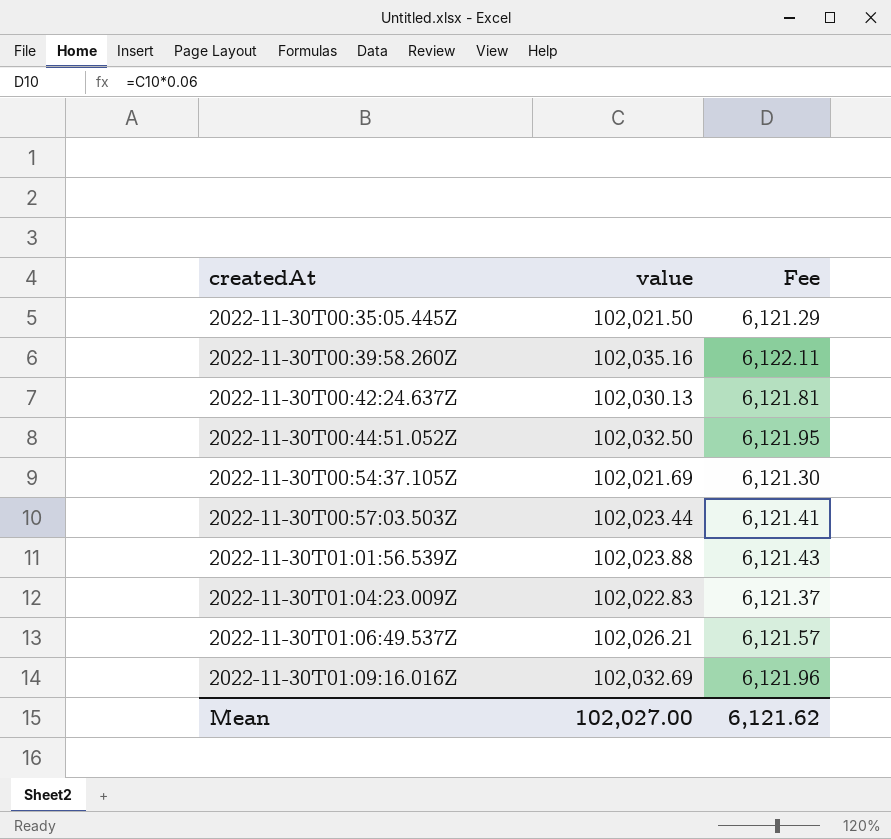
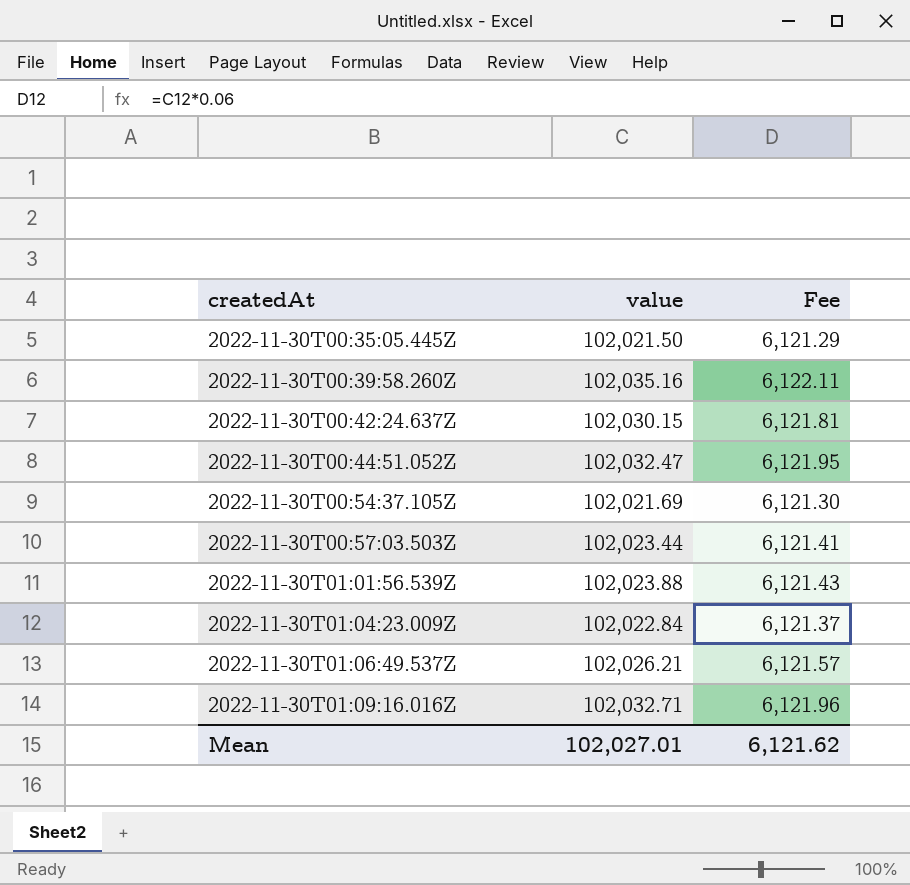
2022-11-30T00:42:24.637Z | value: 102,030.13 -> 102,030.15
2022-11-30T00:44:51.052Z | value: 102,032.50 -> 102,032.47
2022-11-30T01:04:23.009Z | value: 102,022.83 -> 102,022.84
2022-11-30T01:09:16.016Z | value: 102,032.69 -> 102,032.71
Mean | value: 102,027.00 -> 102,027.01

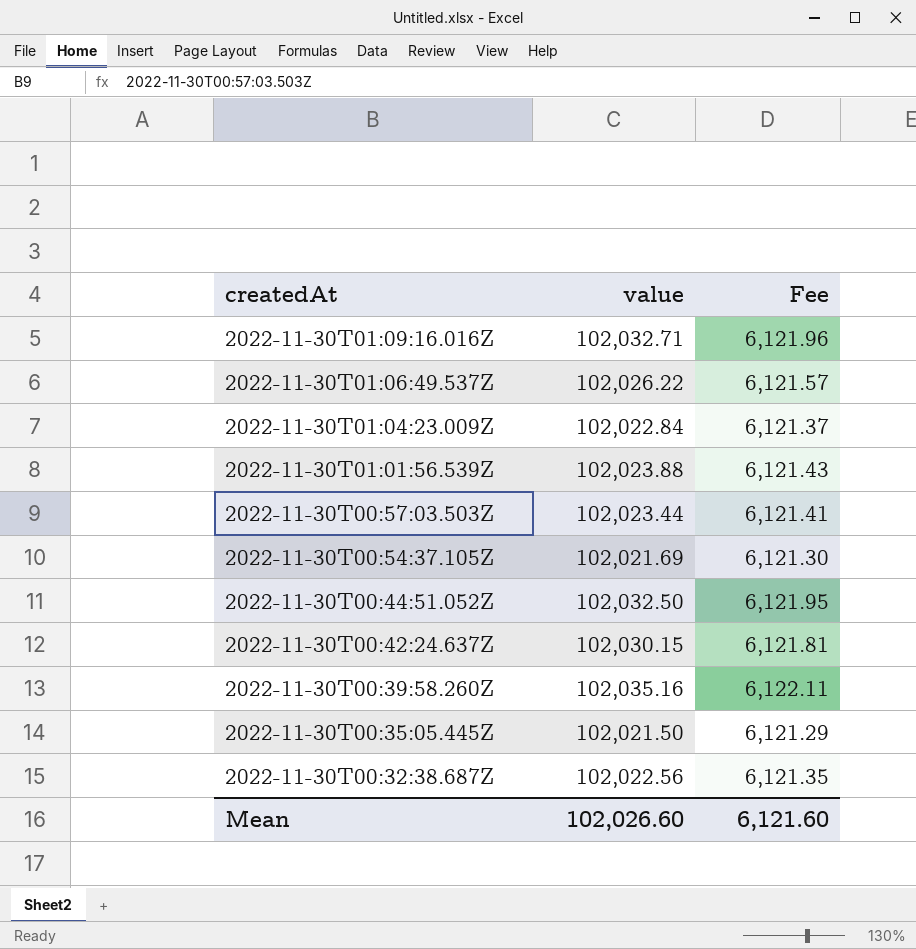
row order: createdAt ascending -> createdAt descending
2022-11-30T01:06:49.537Z | value: 102,026.21 -> 102,026.22
2022-11-30T00:44:51.052Z | value: 102,032.47 -> 102,032.50
row 2022-11-30T00:32:38.687Z: none -> 102,022.56 | 6,121.35
Mean | value: 102,027.01 -> 102,026.60
Mean | Fee: 6,121.62 -> 6,121.60

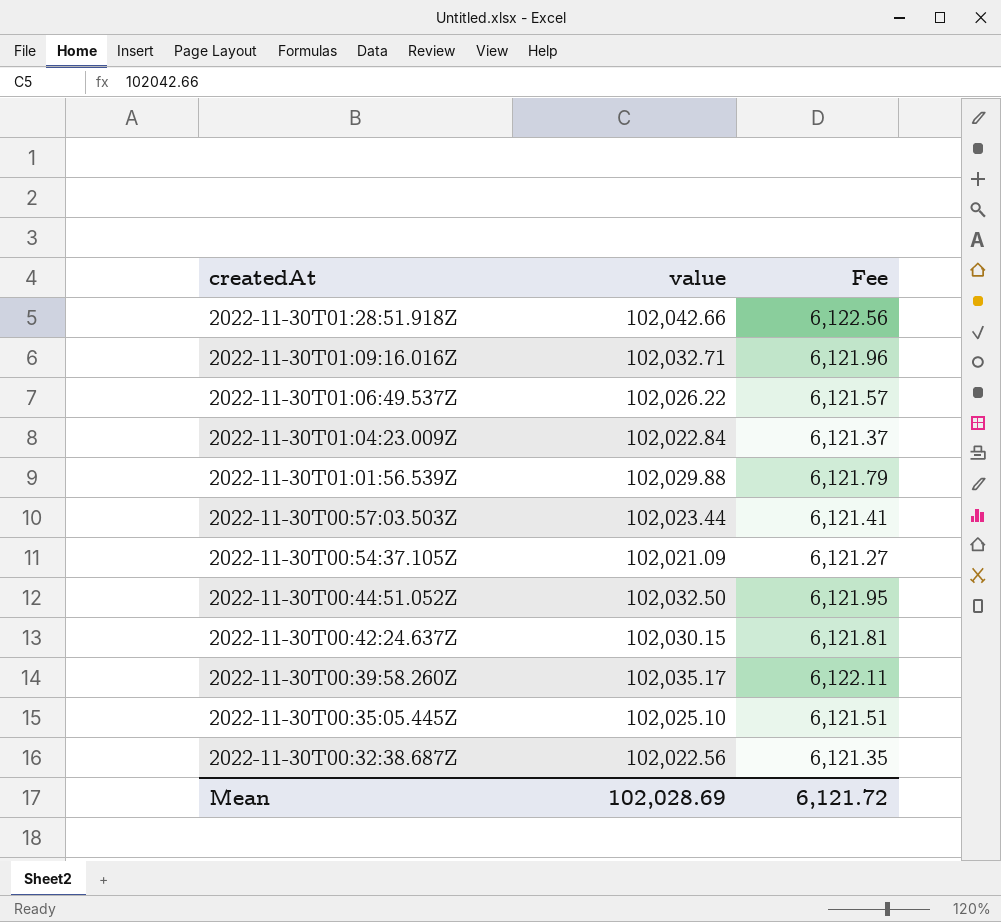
row 2022-11-30T01:28:51.918Z: none -> 102,042.66 | 6,122.56
2022-11-30T01:01:56.539Z | value: 102,023.88 -> 102,029.88
2022-11-30T01:01:56.539Z | Fee: 6,121.43 -> 6,121.79
2022-11-30T00:54:37.105Z | value: 102,021.69 -> 102,021.09
2022-11-30T00:54:37.105Z | Fee: 6,121.30 -> 6,121.27
2022-11-30T00:39:58.260Z | value: 102,035.16 -> 102,035.17
2022-11-30T00:35:05.445Z | value: 102,021.50 -> 102,025.10
2022-11-30T00:35:05.445Z | Fee: 6,121.29 -> 6,121.51
Mean | value: 102,026.60 -> 102,028.69
Mean | Fee: 6,121.60 -> 6,121.72

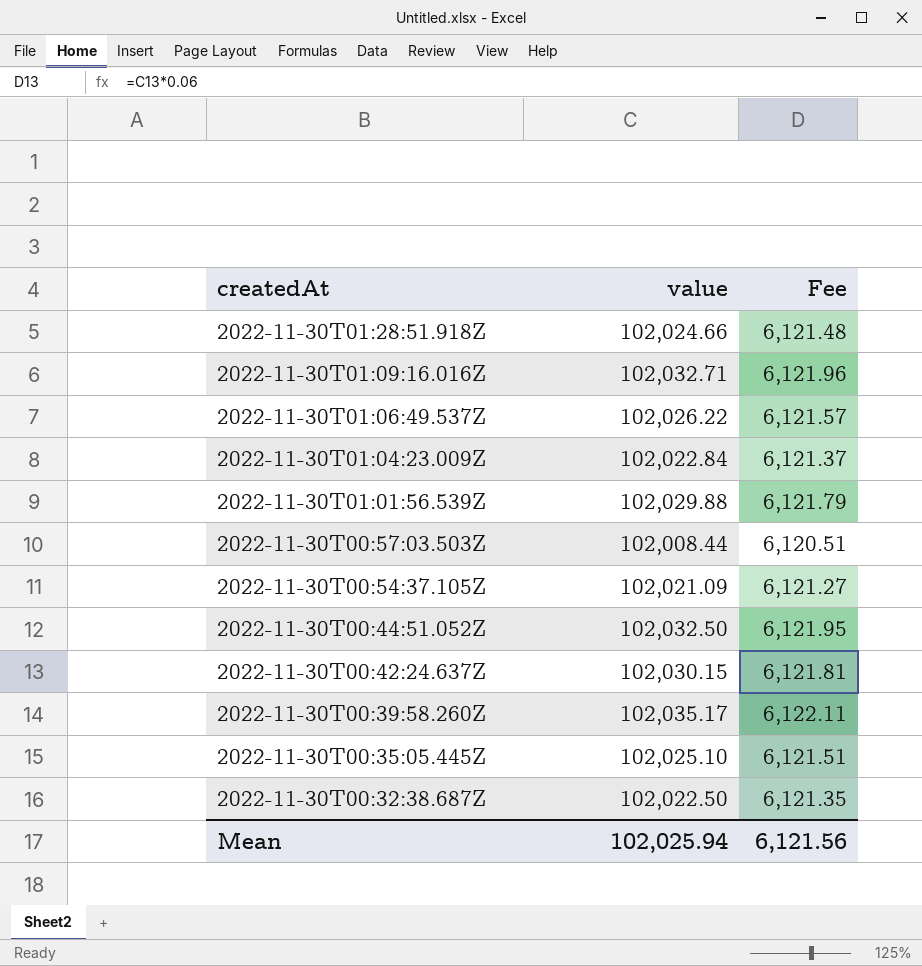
2022-11-30T01:28:51.918Z | value: 102,042.66 -> 102,024.66
2022-11-30T01:28:51.918Z | Fee: 6,122.56 -> 6,121.48
2022-11-30T00:57:03.503Z | value: 102,023.44 -> 102,008.44
2022-11-30T00:57:03.503Z | Fee: 6,121.41 -> 6,120.51
2022-11-30T00:32:38.687Z | value: 102,022.56 -> 102,022.50
Mean | value: 102,028.69 -> 102,025.94
Mean | Fee: 6,121.72 -> 6,121.56

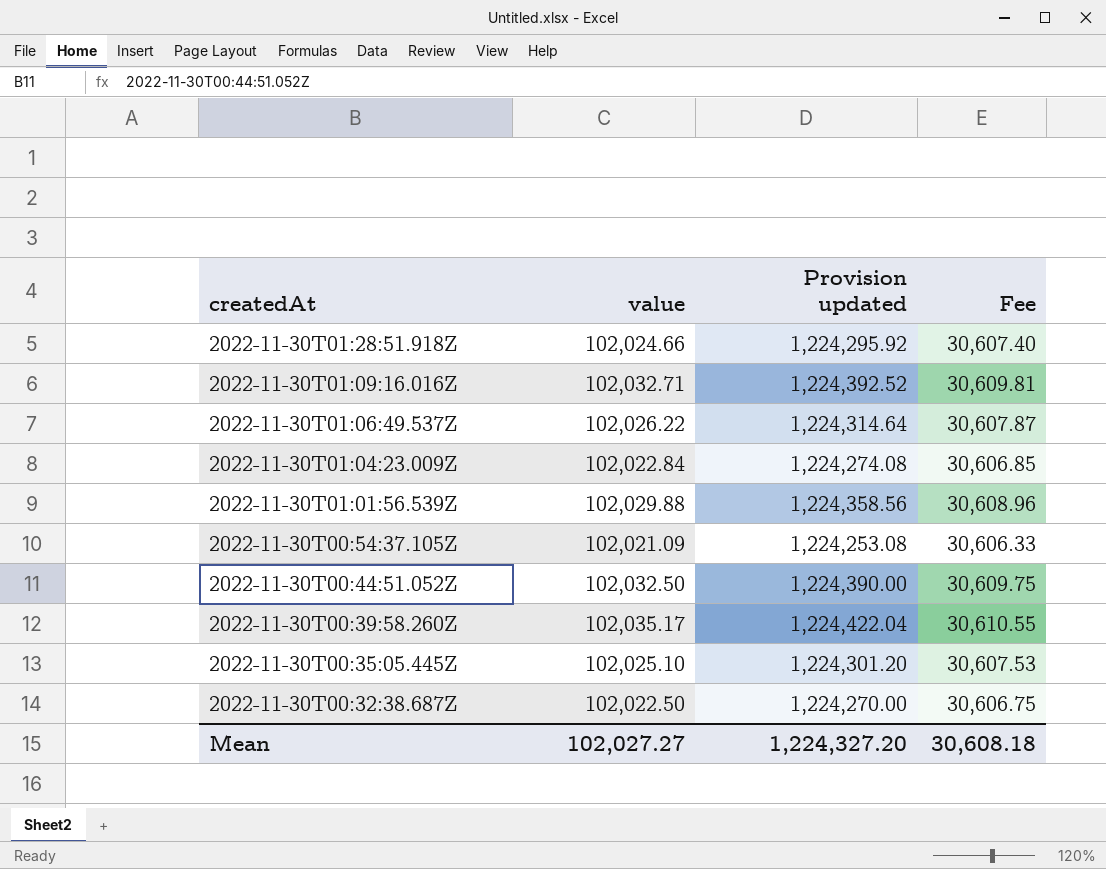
column Provision updated | formula: none -> [value] * 12
column Fee | formula: [value] * 0.06 -> [value] * 0.3
row 2022-11-30T00:57:03.503Z: 102,008.44 | 6,120.51 -> none
row 2022-11-30T00:42:24.637Z: 102,030.15 | 6,121.81 -> none
Mean | value: 102,025.94 -> 102,027.27
Mean | Fee: 6,121.56 -> 30,608.18

